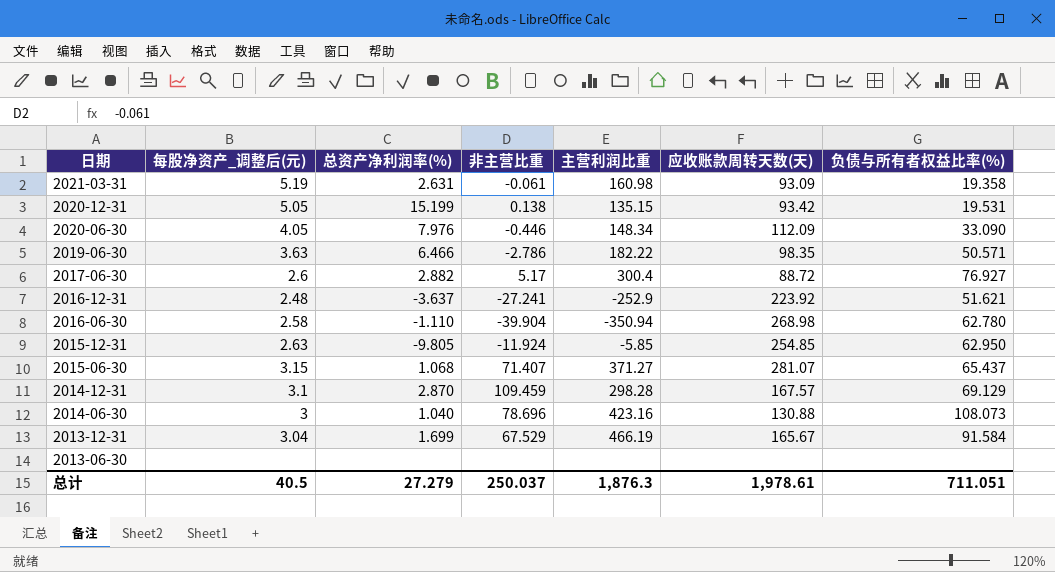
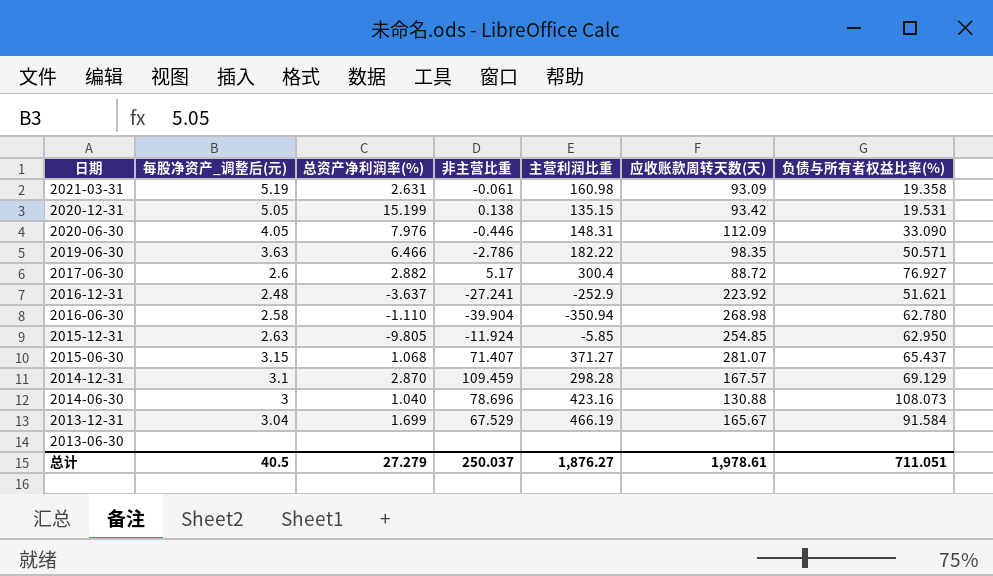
2020-06-30 | 主营利润比重: 148.34 -> 148.31
总计 | 主营利润比重: 1,876.3 -> 1,876.27

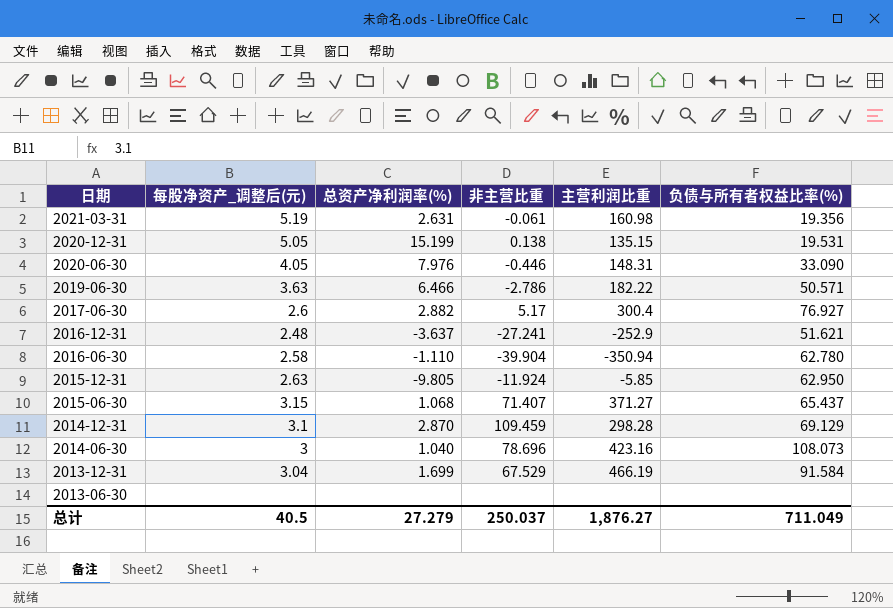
column 应收账款周转天数(天) | position: 6 -> none
2021-03-31 | 负债与所有者权益比率(%): 19.358 -> 19.356
总计 | 负债与所有者权益比率(%): 711.051 -> 711.049

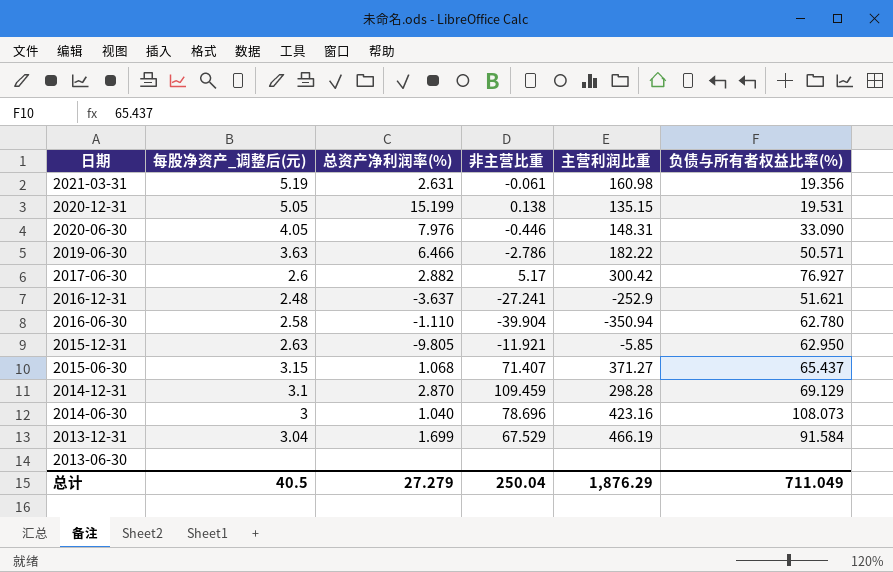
2017-06-30 | 主营利润比重: 300.4 -> 300.42
2015-12-31 | 非主营比重: -11.924 -> -11.921
总计 | 非主营比重: 250.037 -> 250.04
总计 | 主营利润比重: 1,876.27 -> 1,876.29

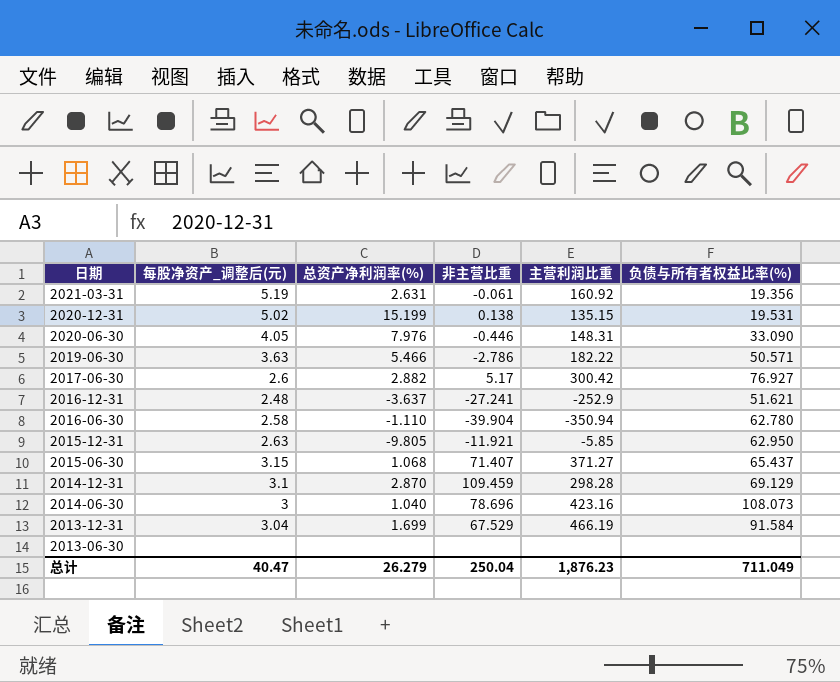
2021-03-31 | 主营利润比重: 160.98 -> 160.92
2020-12-31 | 每股净资产_调整后(元): 5.05 -> 5.02
2019-06-30 | 总资产净利润率(%): 6.466 -> 5.466
总计 | 每股净资产_调整后(元): 40.5 -> 40.47
总计 | 总资产净利润率(%): 27.279 -> 26.279
总计 | 主营利润比重: 1,876.29 -> 1,876.23

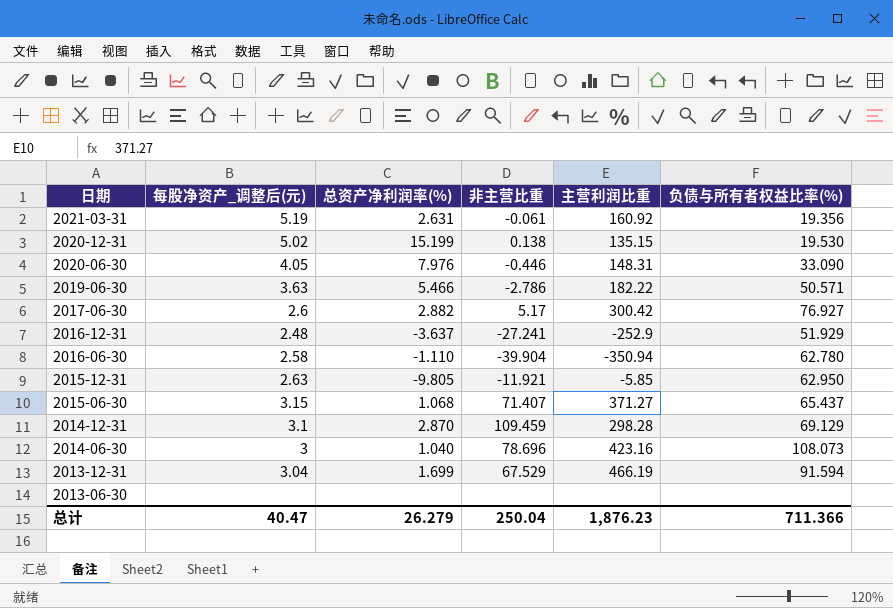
2020-12-31 | 负债与所有者权益比率(%): 19.531 -> 19.530
2016-12-31 | 负债与所有者权益比率(%): 51.621 -> 51.929
2013-12-31 | 负债与所有者权益比率(%): 91.584 -> 91.594
总计 | 负债与所有者权益比率(%): 711.049 -> 711.366

